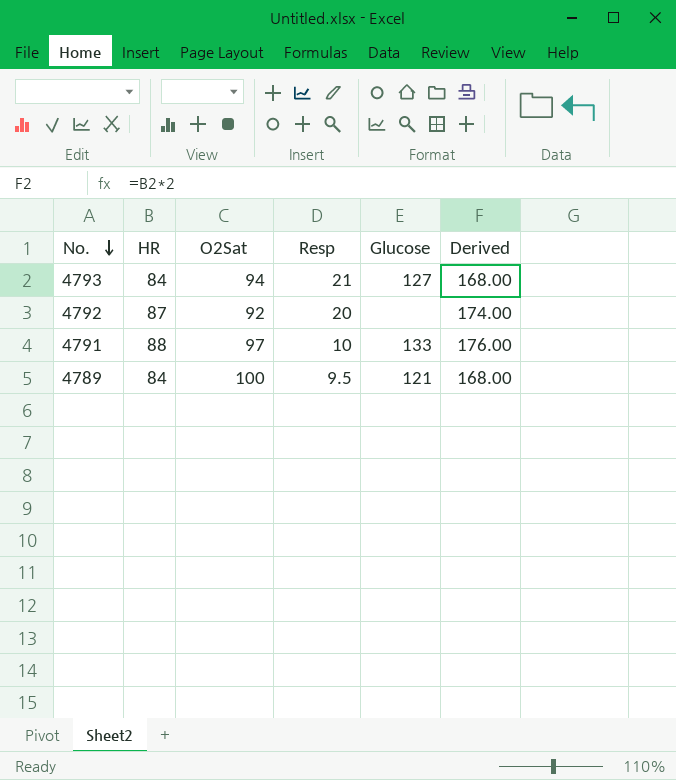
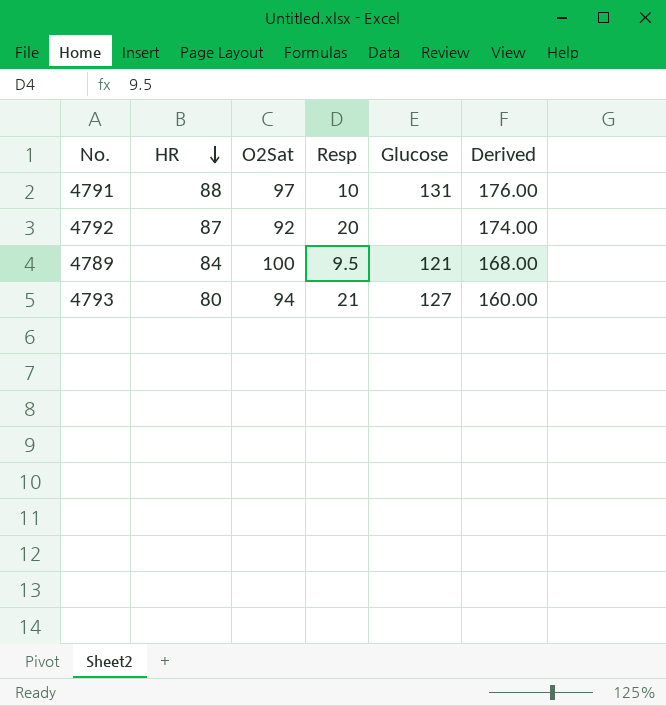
row order: No. descending -> HR descending
4791 | Glucose: 133 -> 131
4793 | HR: 84 -> 80
4793 | Derived: 168.00 -> 160.00

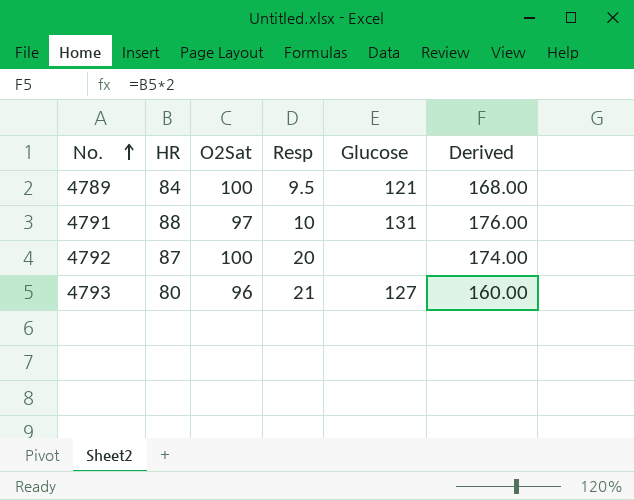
row order: HR descending -> No. ascending
4792 | O2Sat: 92 -> 100
4793 | O2Sat: 94 -> 96

